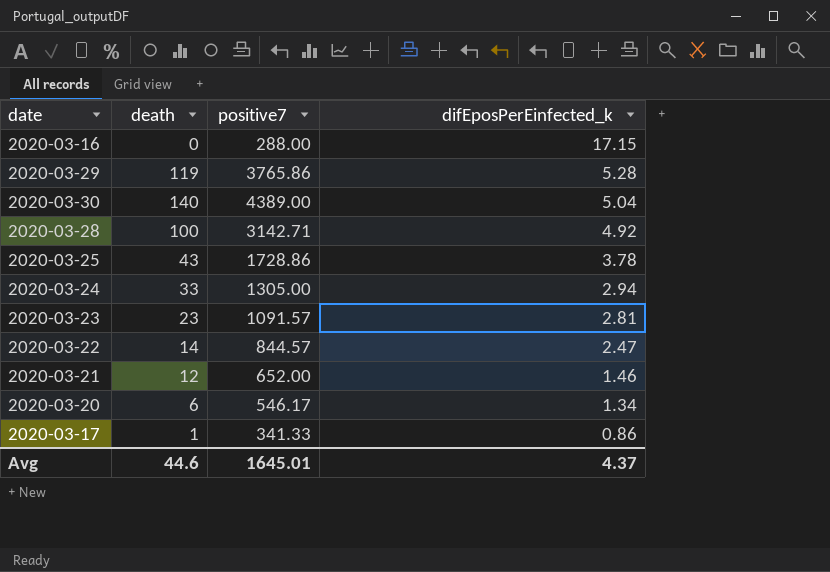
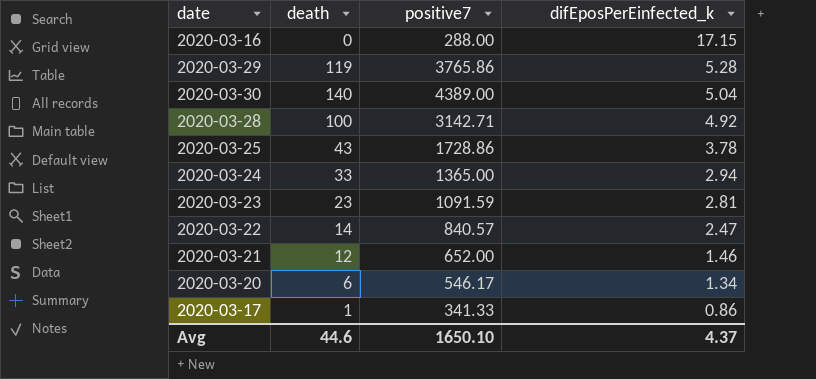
2020-03-24 | positive7: 1305.00 -> 1365.00
2020-03-23 | positive7: 1091.57 -> 1091.59
2020-03-22 | positive7: 844.57 -> 840.57
Avg | positive7: 1645.01 -> 1650.10

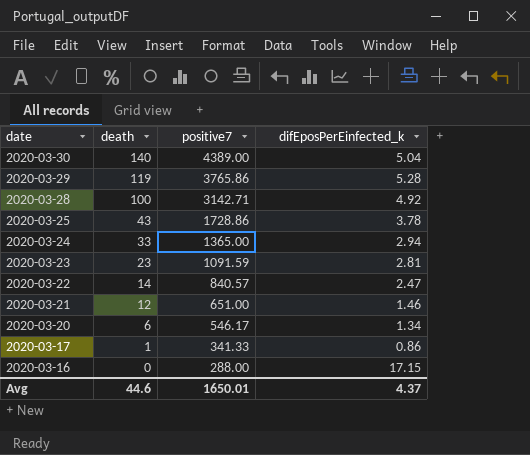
row order: difEposPerEinfected_k descending -> date descending
2020-03-21 | positive7: 652.00 -> 651.00
Avg | positive7: 1650.10 -> 1650.01

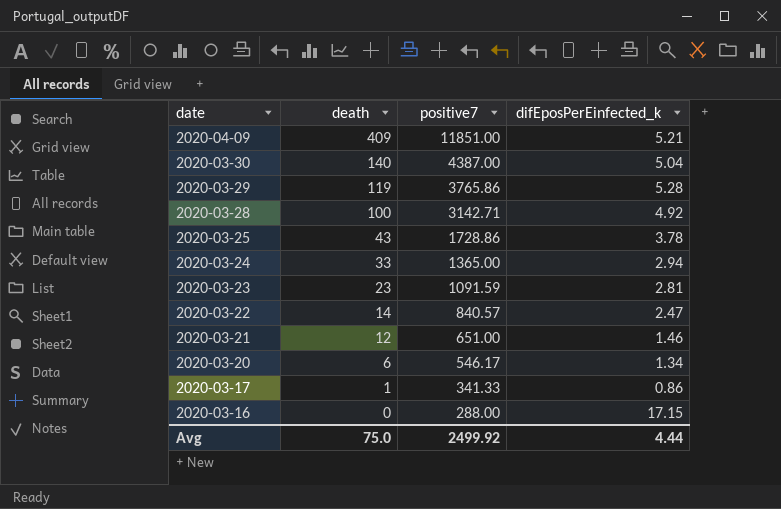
row 2020-04-09: none -> 409 | 11851.00 | 5.21
2020-03-30 | positive7: 4389.00 -> 4387.00
Avg | death: 44.6 -> 75.0
Avg | positive7: 1650.01 -> 2499.92
Avg | difEposPerEinfected_k: 4.37 -> 4.44

